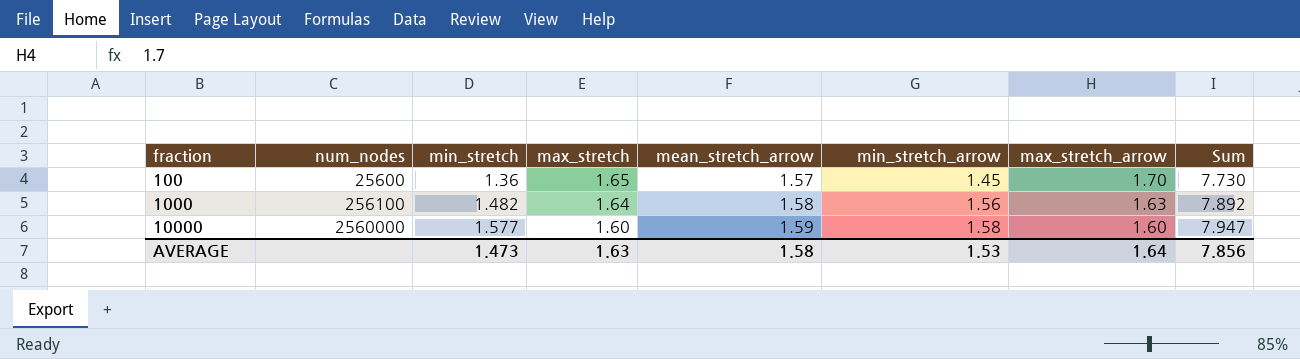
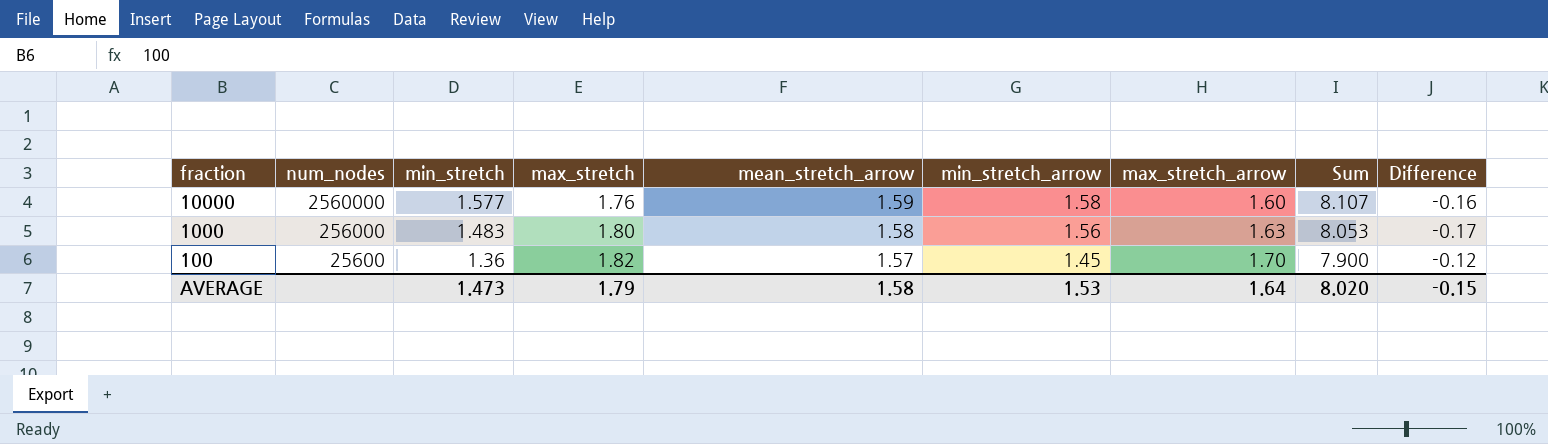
row order: fraction ascending -> fraction descending
column Difference | formula: none -> [max_stretch_arrow] - [max_stretch]
10000 | max_stretch: 1.60 -> 1.76
10000 | Sum: 7.947 -> 8.107
1000 | num_nodes: 256100 -> 256000
1000 | min_stretch: 1.482 -> 1.483
1000 | max_stretch: 1.64 -> 1.80
1000 | Sum: 7.892 -> 8.053
100 | max_stretch: 1.65 -> 1.82
100 | Sum: 7.730 -> 7.900
AVERAGE | max_stretch: 1.63 -> 1.79
AVERAGE | Sum: 7.856 -> 8.020

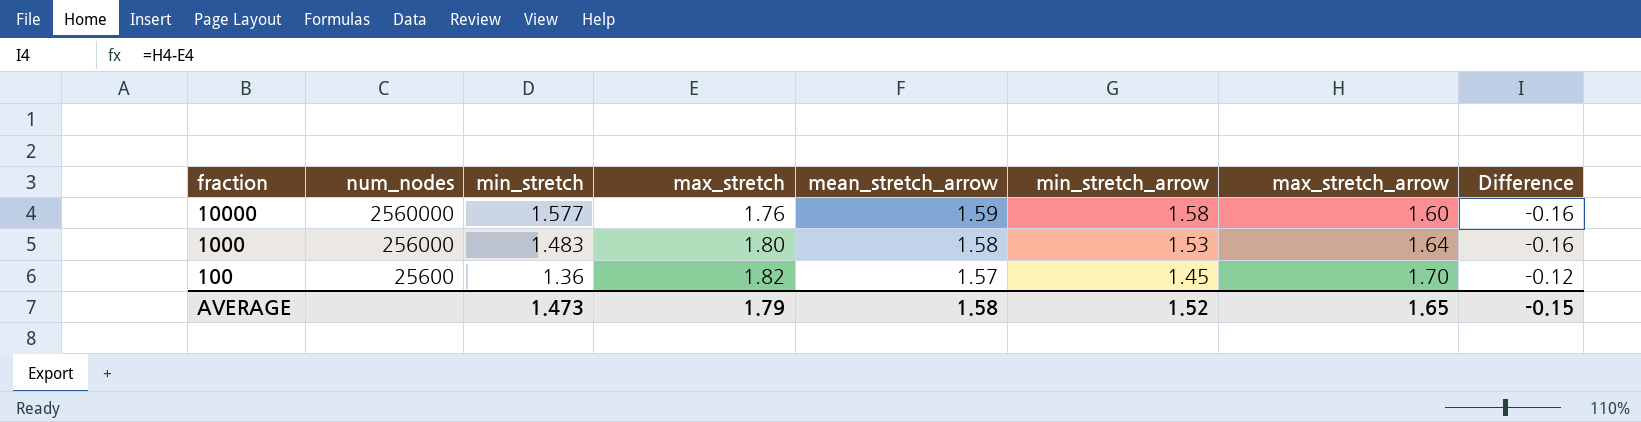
column Sum | formula: [min_stretch] + [max_stretch] + [mean_stretch_arrow] + [min_stretch_arrow] + [max_stretch_arrow] -> none
1000 | min_stretch_arrow: 1.56 -> 1.53
1000 | max_stretch_arrow: 1.63 -> 1.64
1000 | Difference: -0.17 -> -0.16
AVERAGE | min_stretch_arrow: 1.53 -> 1.52
AVERAGE | max_stretch_arrow: 1.64 -> 1.65

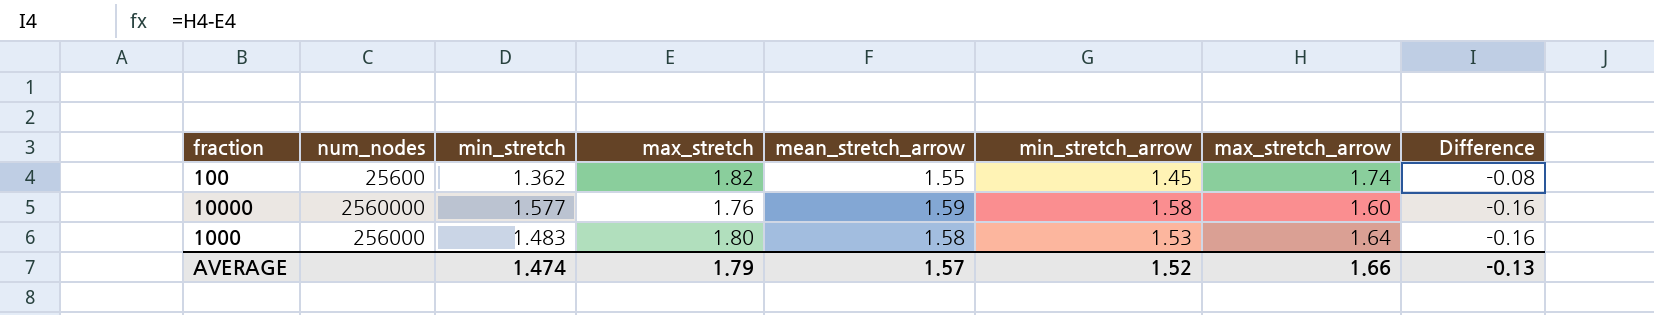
row order: fraction descending -> Difference descending
100 | min_stretch: 1.36 -> 1.362
100 | mean_stretch_arrow: 1.57 -> 1.55
100 | max_stretch_arrow: 1.70 -> 1.74
100 | Difference: -0.12 -> -0.08
AVERAGE | min_stretch: 1.473 -> 1.474
AVERAGE | mean_stretch_arrow: 1.58 -> 1.57
AVERAGE | max_stretch_arrow: 1.65 -> 1.66
AVERAGE | Difference: -0.15 -> -0.13

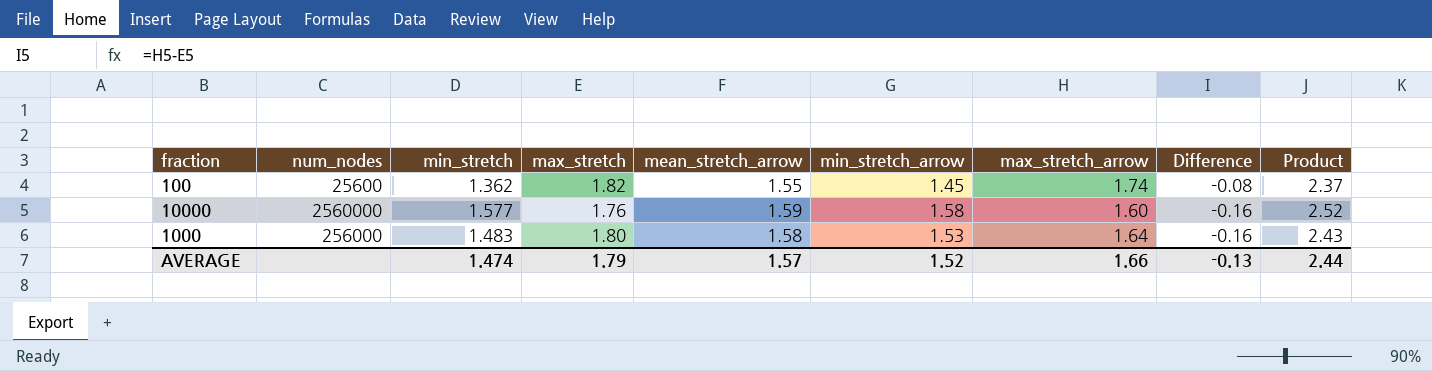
column Product | formula: none -> [min_stretch] * [max_stretch_arrow]

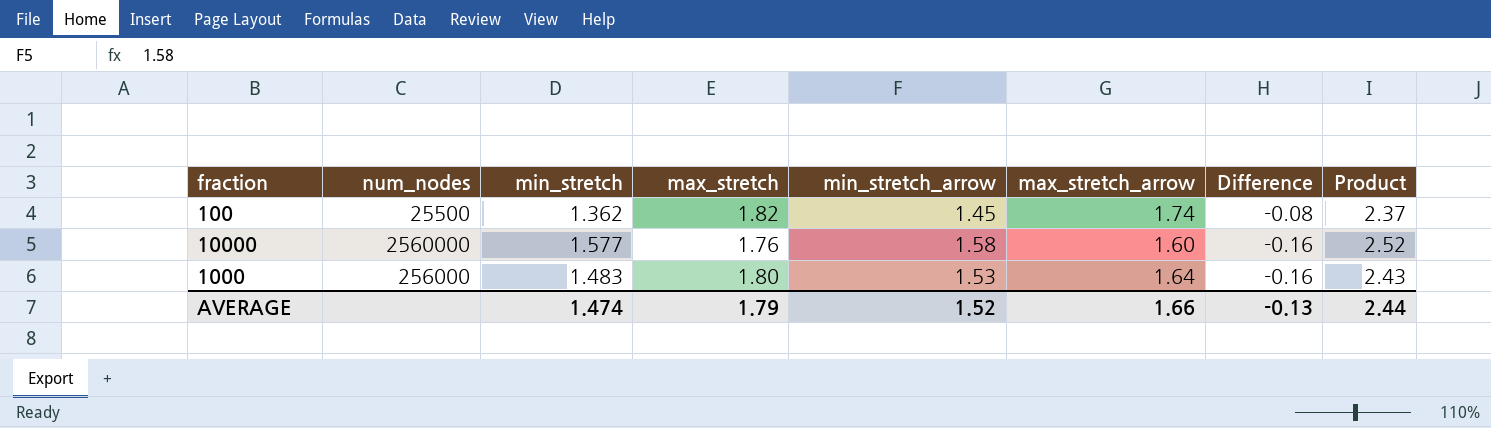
column mean_stretch_arrow | position: 5 -> none
100 | num_nodes: 25600 -> 25500

